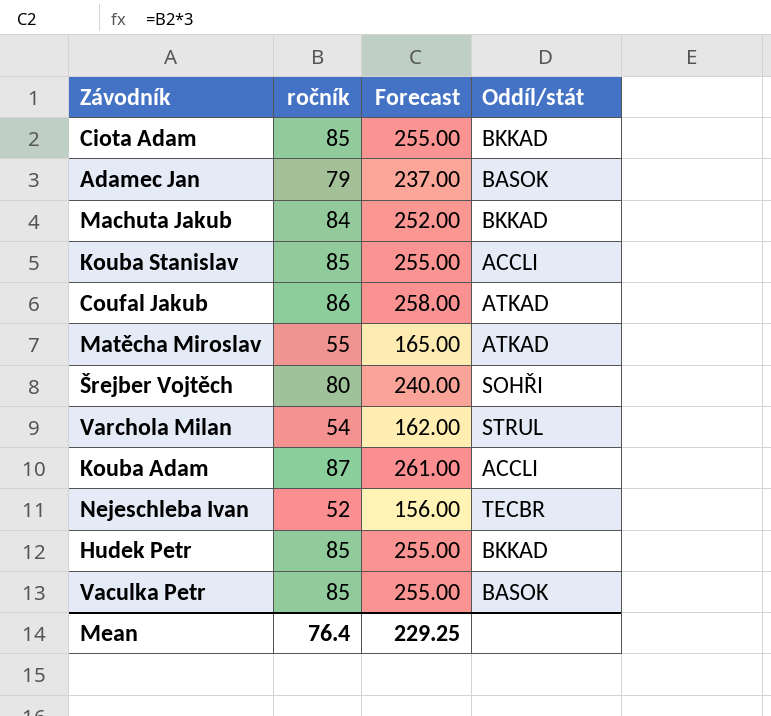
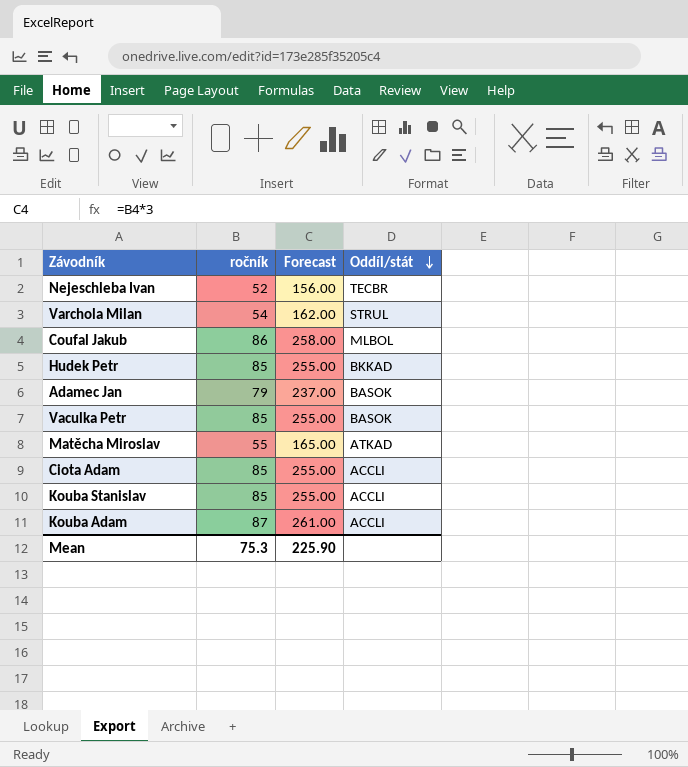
row order: none -> Oddíl/stát descending
row Machuta Jakub: 84 | 252.00 | BKKAD -> none
row Šrejber Vojtěch: 80 | 240.00 | SOHŘI -> none
Coufal Jakub | Oddíl/stát: ATKAD -> MLBOL
Ciota Adam | Oddíl/stát: BKKAD -> ACCLI
Mean | ročník: 76.4 -> 75.3
Mean | Forecast: 229.25 -> 225.90

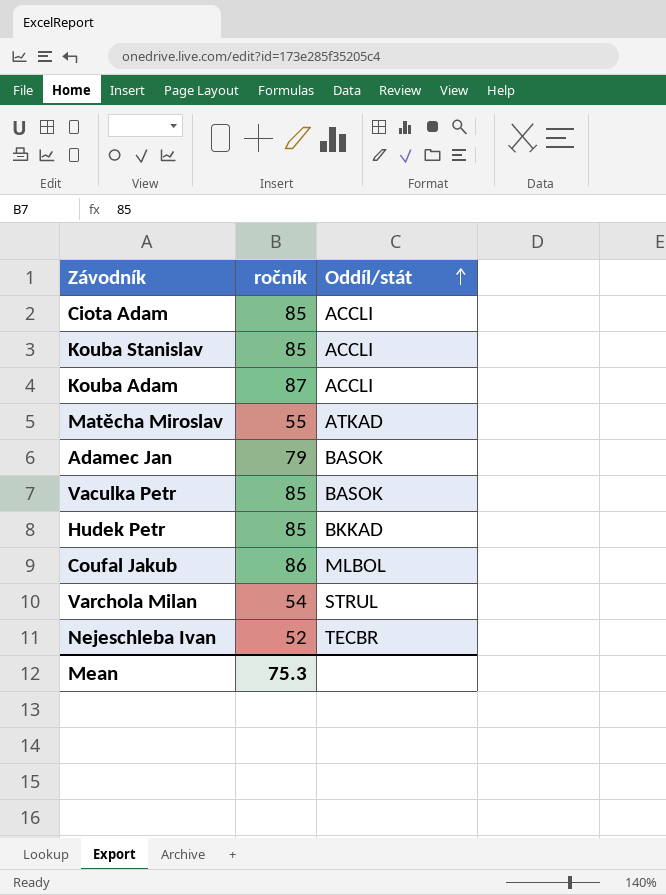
row order: Oddíl/stát descending -> Oddíl/stát ascending
column Forecast | formula: [ročník] * 3 -> none

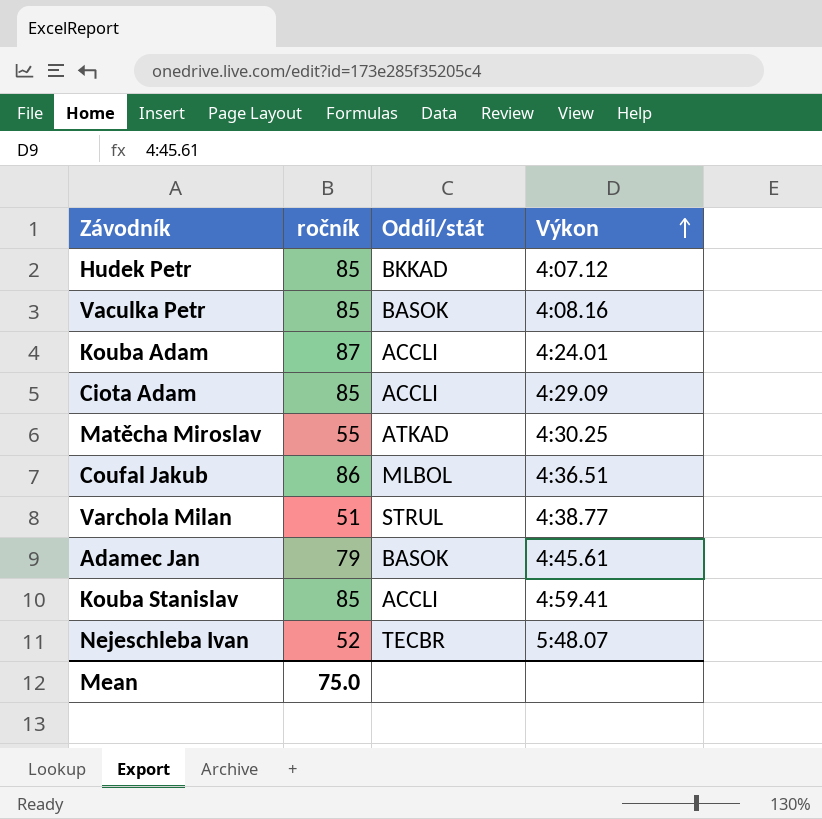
row order: Oddíl/stát ascending -> Výkon ascending
column Výkon | position: none -> 4
Varchola Milan | ročník: 54 -> 51
Mean | ročník: 75.3 -> 75.0

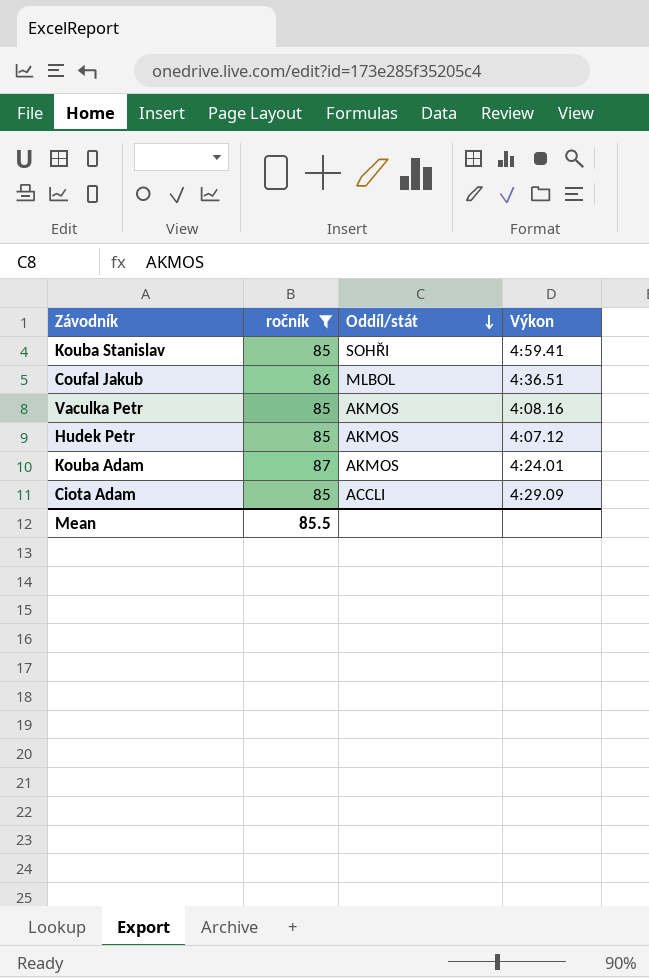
filter: none -> ročník >= 85
row order: Výkon ascending -> Oddíl/stát descending
Kouba Stanislav | Oddíl/stát: ACCLI -> SOHŘI
Vaculka Petr | Oddíl/stát: BASOK -> AKMOS
Hudek Petr | Oddíl/stát: BKKAD -> AKMOS
Kouba Adam | Oddíl/stát: ACCLI -> AKMOS
Mean | ročník: 75.0 -> 85.5

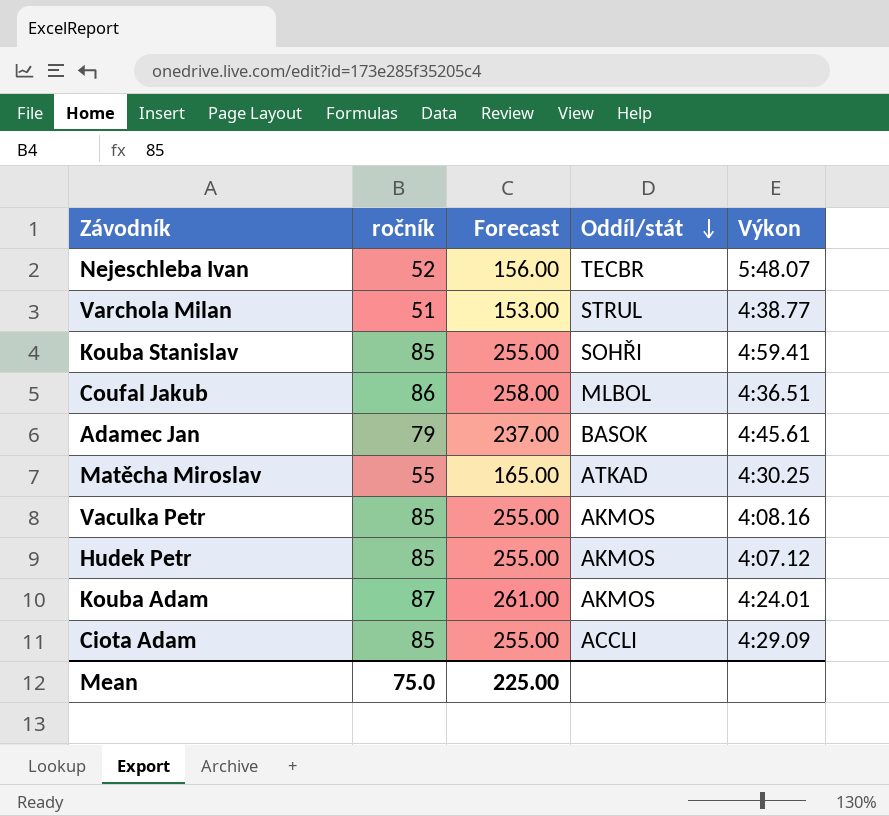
filter: ročník >= 85 -> none
column Forecast | formula: none -> [ročník] * 3
Mean | ročník: 85.5 -> 75.0

